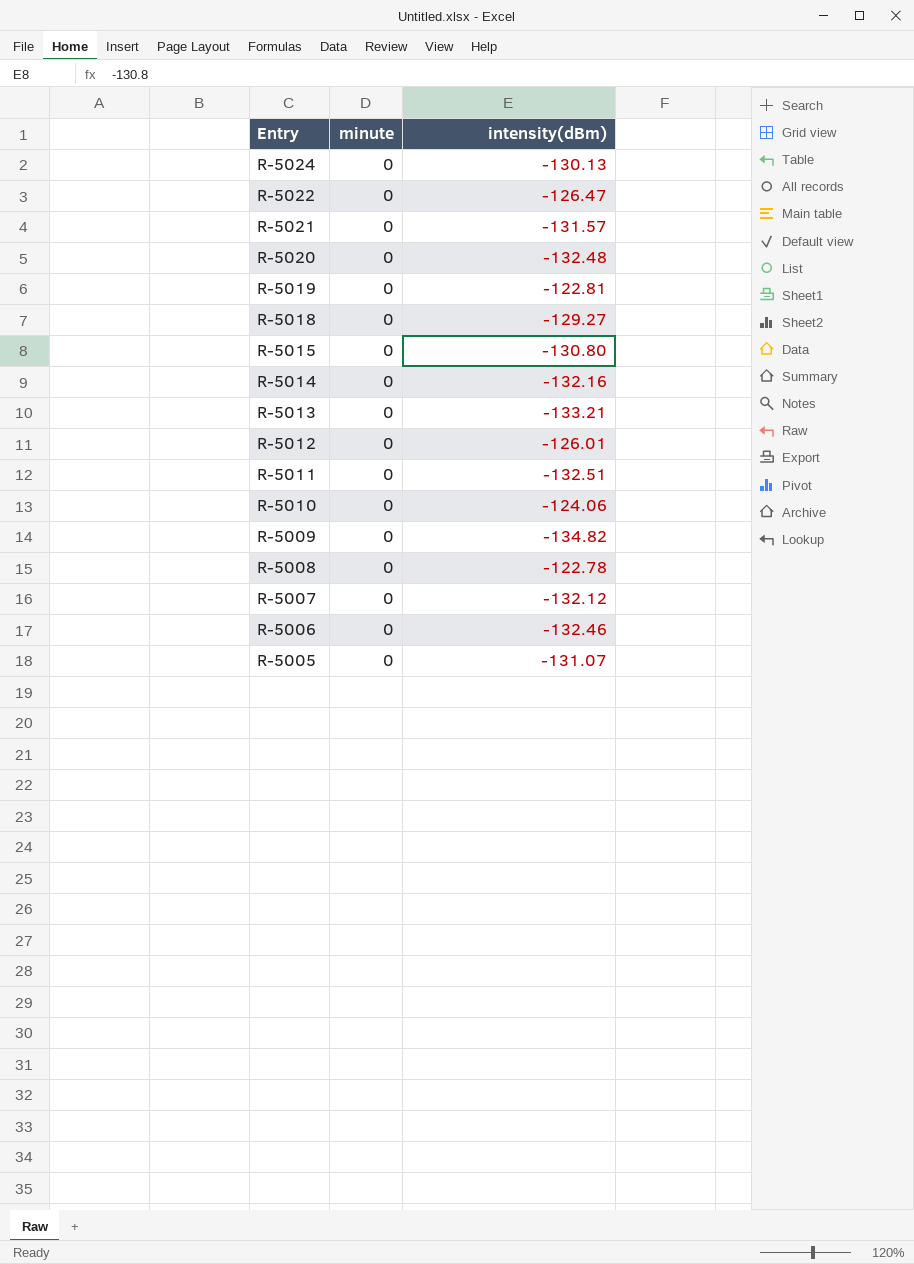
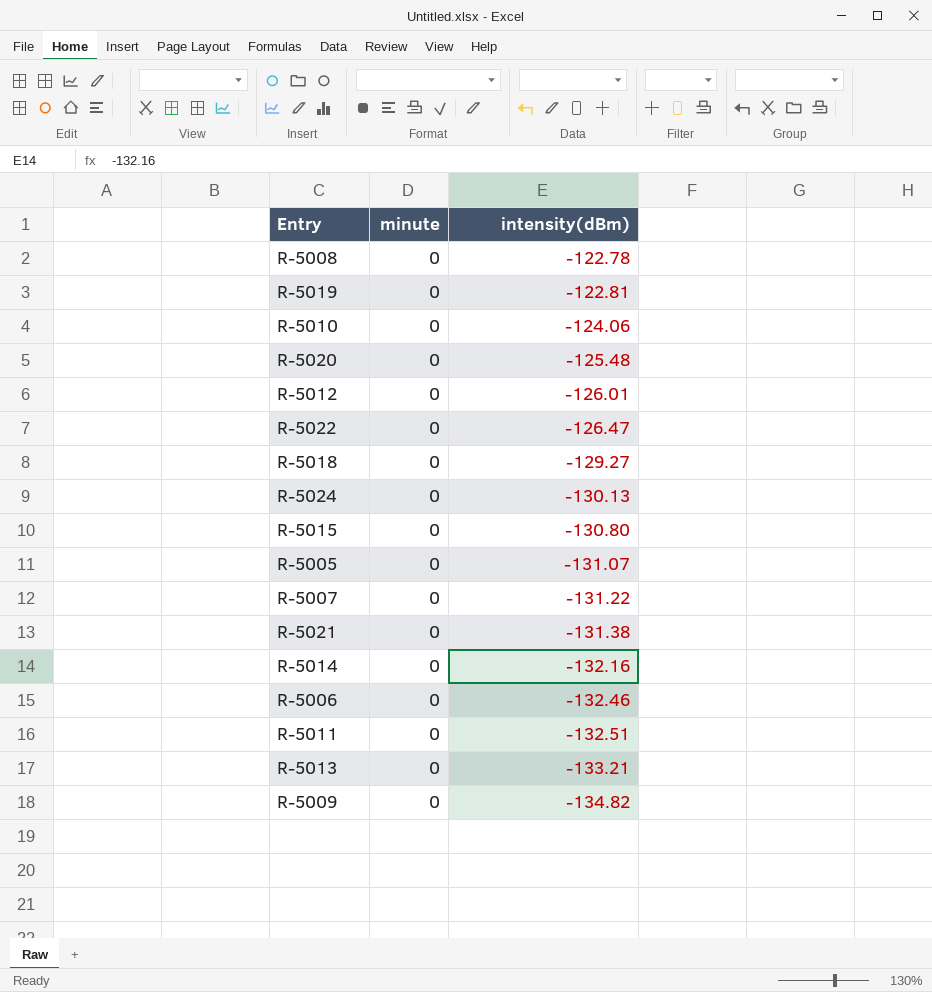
row order: Entry descending -> intensity(dBm) descending
R-5020 | intensity(dBm): -132.48 -> -125.48
R-5007 | intensity(dBm): -132.12 -> -131.22
R-5021 | intensity(dBm): -131.57 -> -131.38

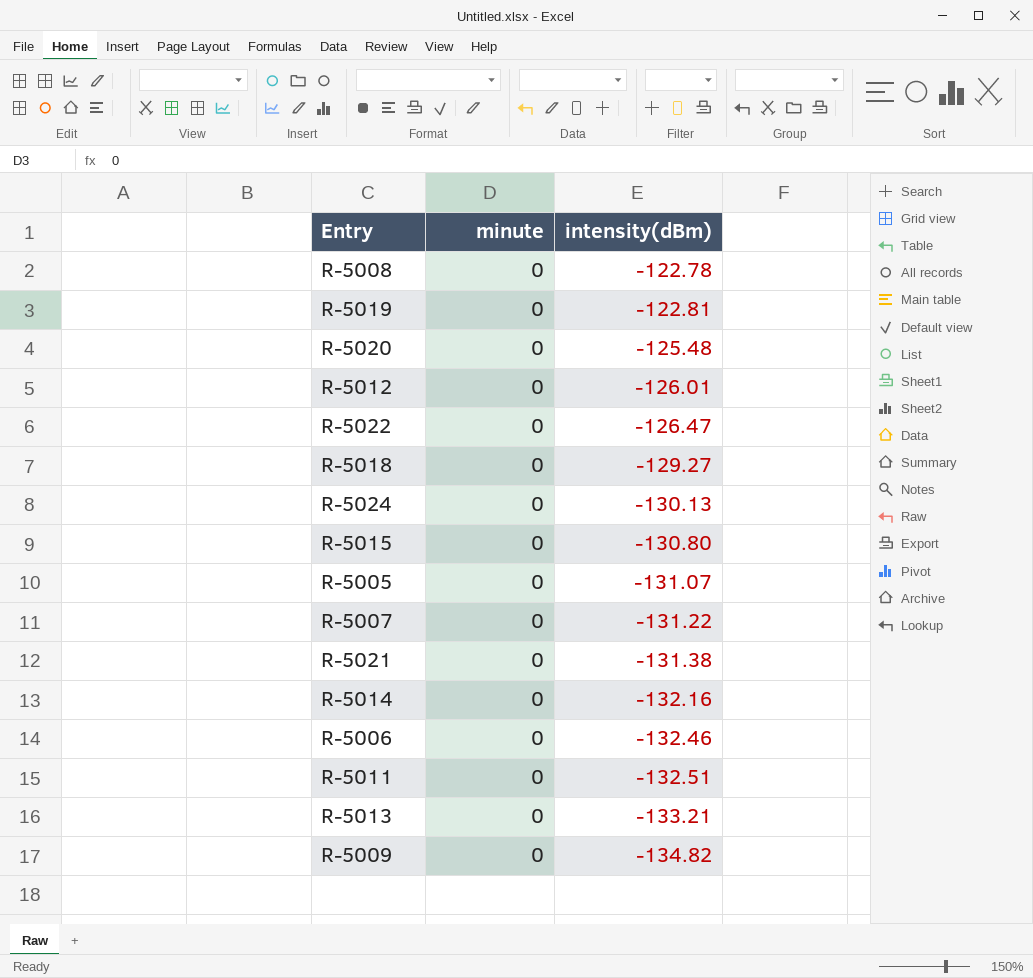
row R-5010: 0 | -124.06 -> none

